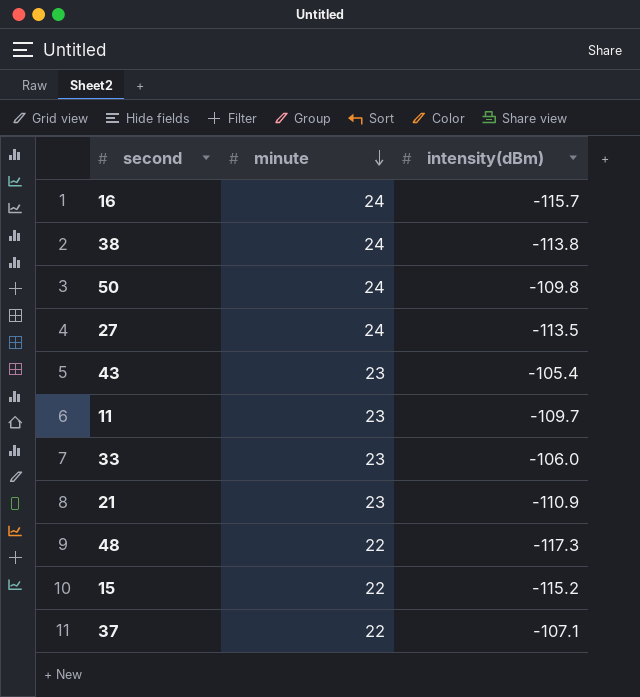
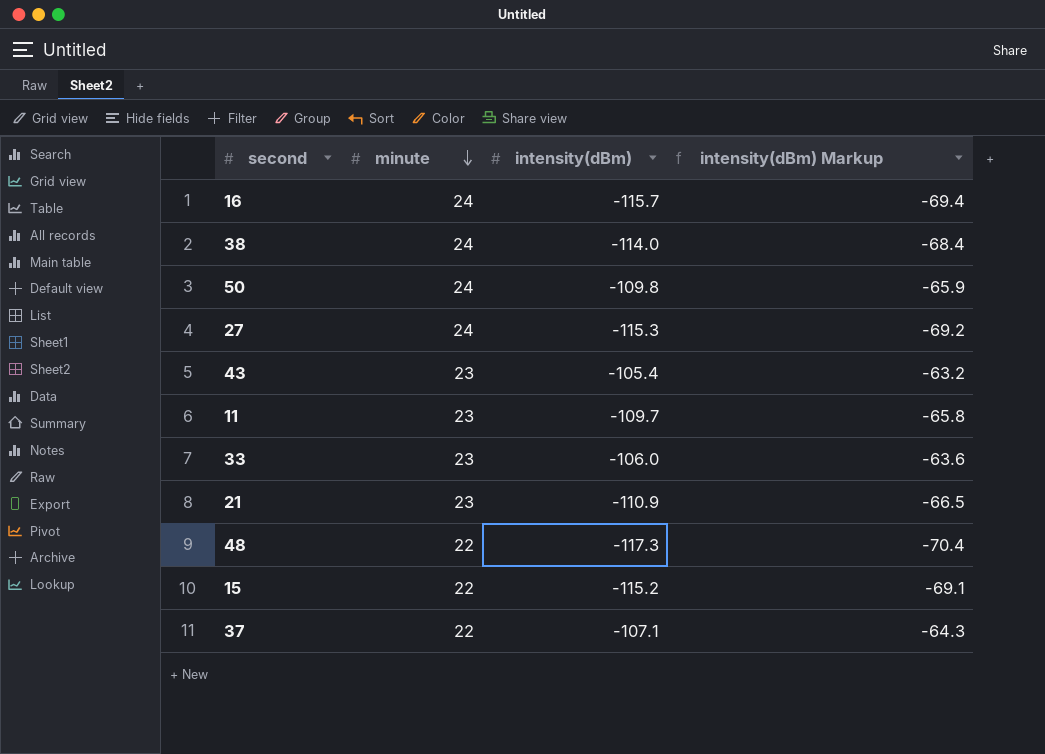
column intensity(dBm) Markup | formula: none -> [intensity(dBm)] * 0.6
38 | intensity(dBm): -113.8 -> -114.0
27 | intensity(dBm): -113.5 -> -115.3

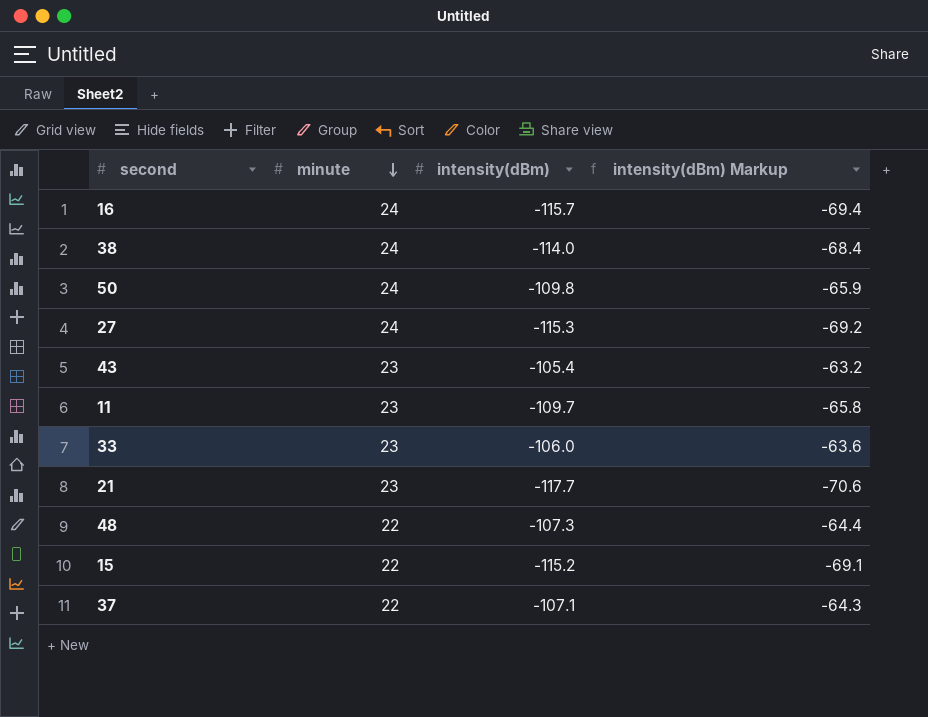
21 | intensity(dBm): -110.9 -> -117.7
21 | intensity(dBm) Markup: -66.5 -> -70.6
48 | intensity(dBm): -117.3 -> -107.3
48 | intensity(dBm) Markup: -70.4 -> -64.4

